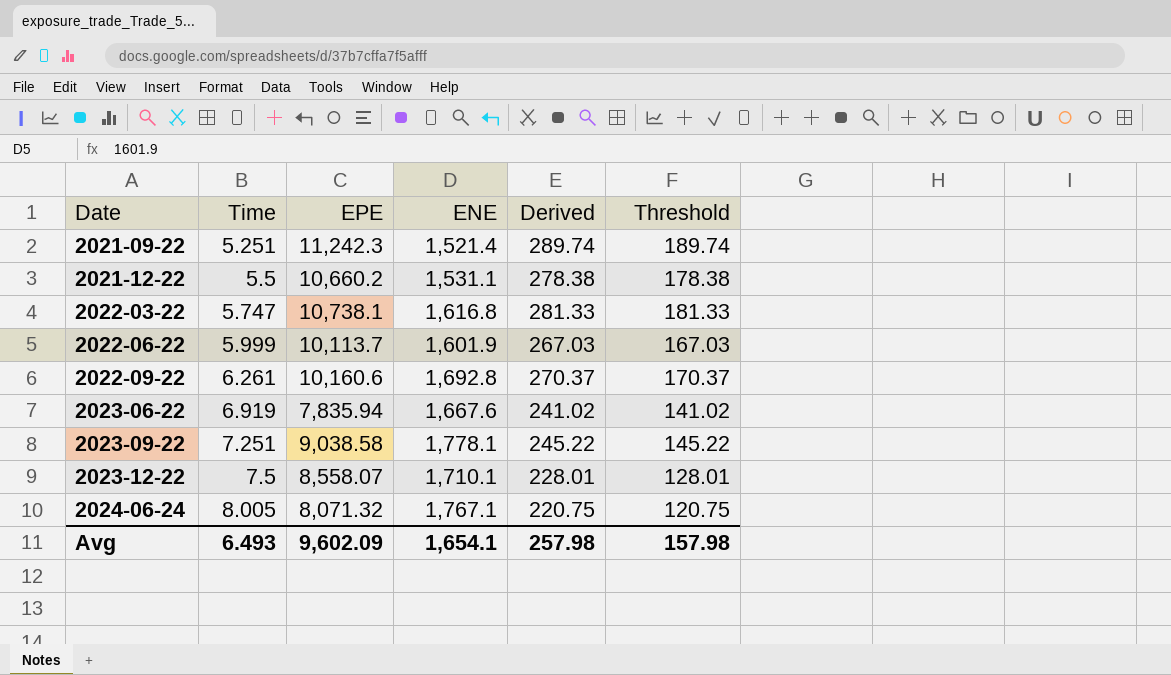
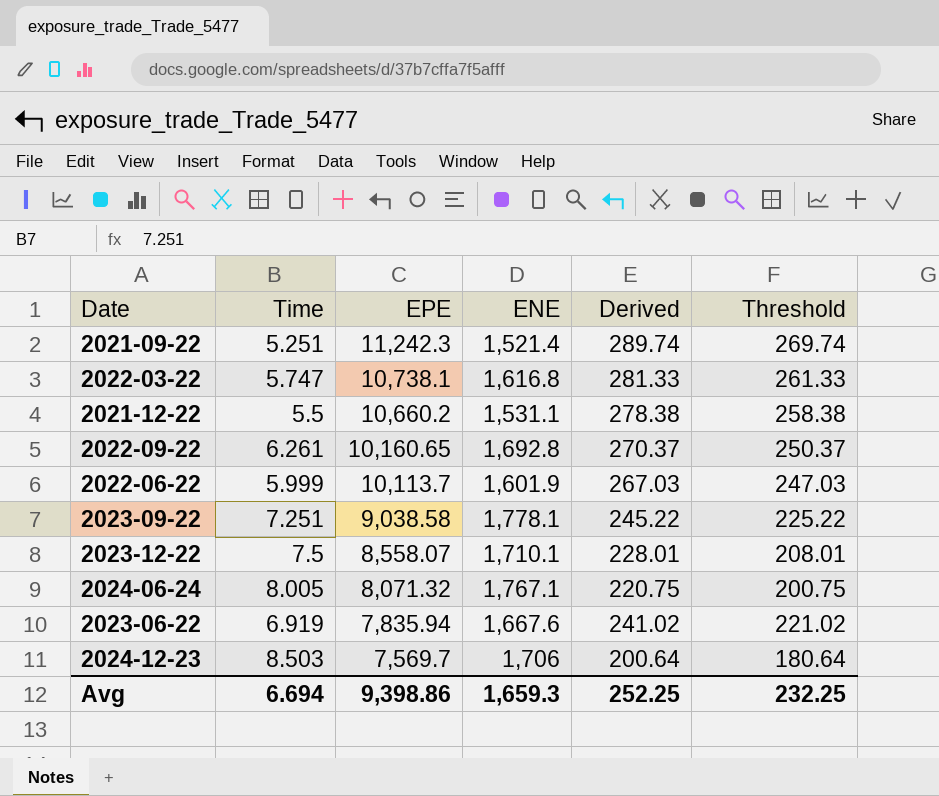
row order: Date ascending -> EPE descending
column Threshold | formula: [Derived] - 100 -> [Derived] - 20
2022-09-22 | EPE: 10,160.6 -> 10,160.65
row 2024-12-23: none -> 8.503 | 7,569.7 | 1,706 | 200.64 | 180.64
Avg | Time: 6.493 -> 6.694
Avg | EPE: 9,602.09 -> 9,398.86
Avg | ENE: 1,654.1 -> 1,659.3
Avg | Derived: 257.98 -> 252.25
Avg | Threshold: 157.98 -> 232.25

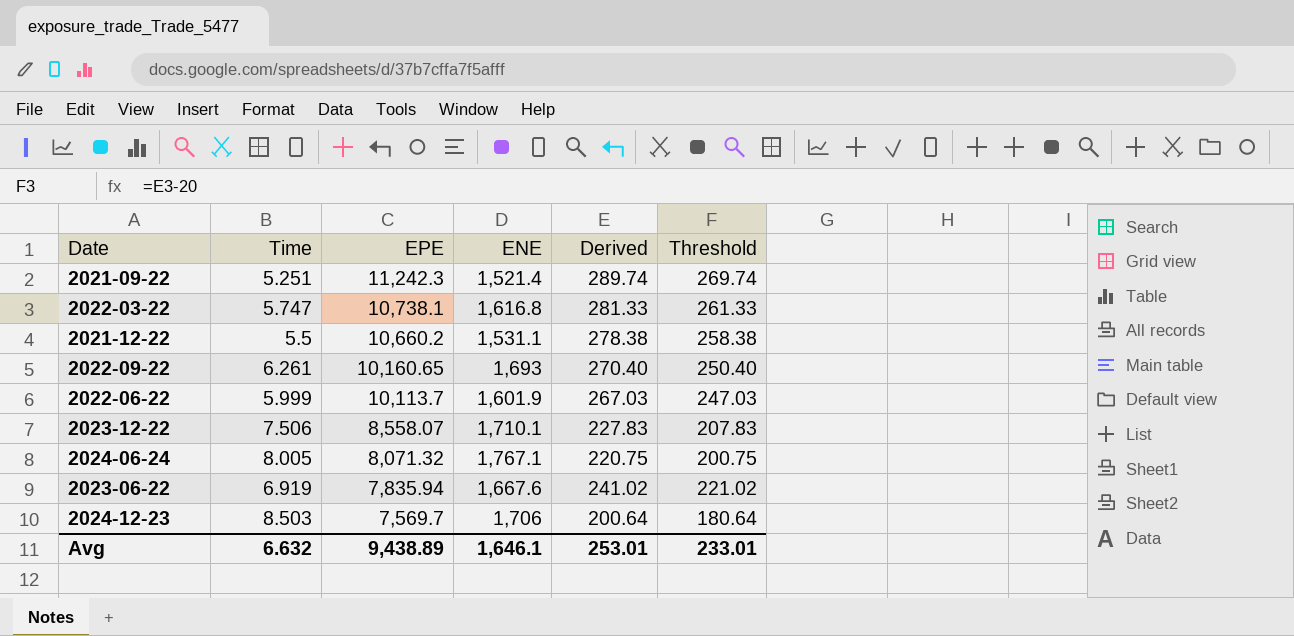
row 2023-09-22: 7.251 | 9,038.58 | 1,778.1 | 245.22 | 225.22 -> none
2022-09-22 | ENE: 1,692.8 -> 1,693
2022-09-22 | Derived: 270.37 -> 270.40
2022-09-22 | Threshold: 250.37 -> 250.40
2023-12-22 | Time: 7.5 -> 7.506
2023-12-22 | Derived: 228.01 -> 227.83
2023-12-22 | Threshold: 208.01 -> 207.83
Avg | Time: 6.694 -> 6.632
Avg | EPE: 9,398.86 -> 9,438.89
Avg | ENE: 1,659.3 -> 1,646.1
Avg | Derived: 252.25 -> 253.01
Avg | Threshold: 232.25 -> 233.01

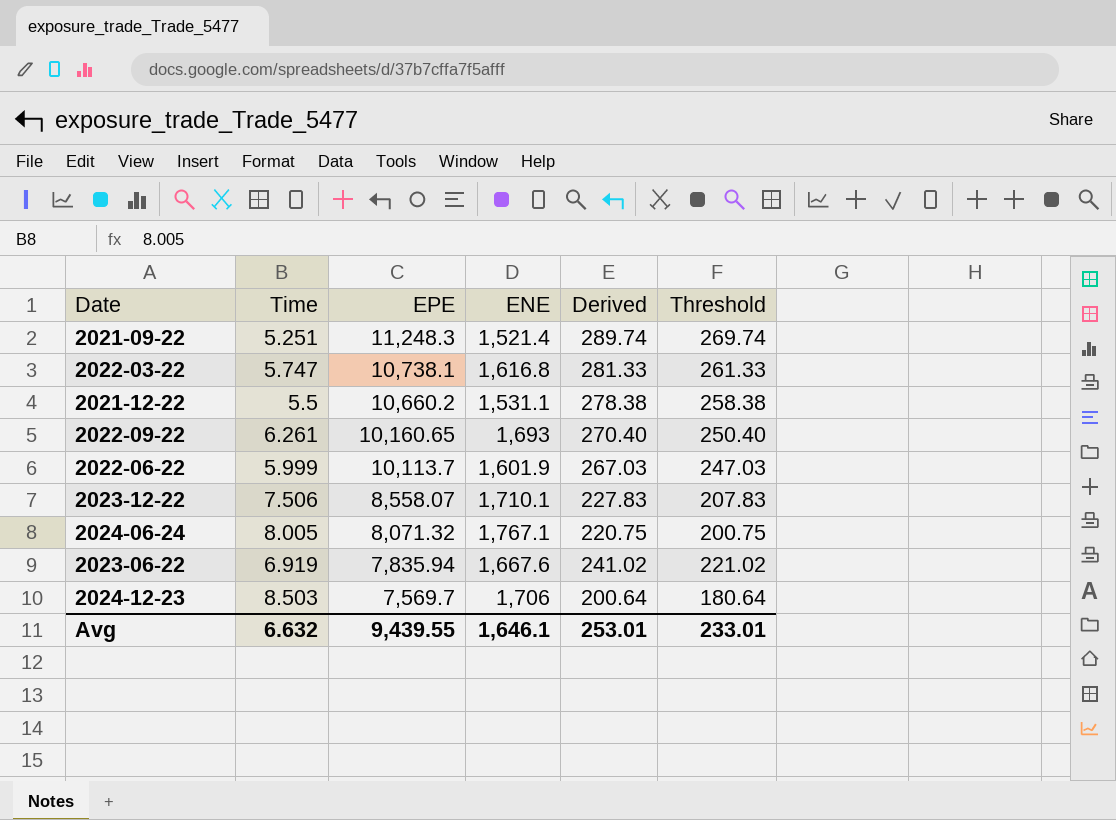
2021-09-22 | EPE: 11,242.3 -> 11,248.3
Avg | EPE: 9,438.89 -> 9,439.55

